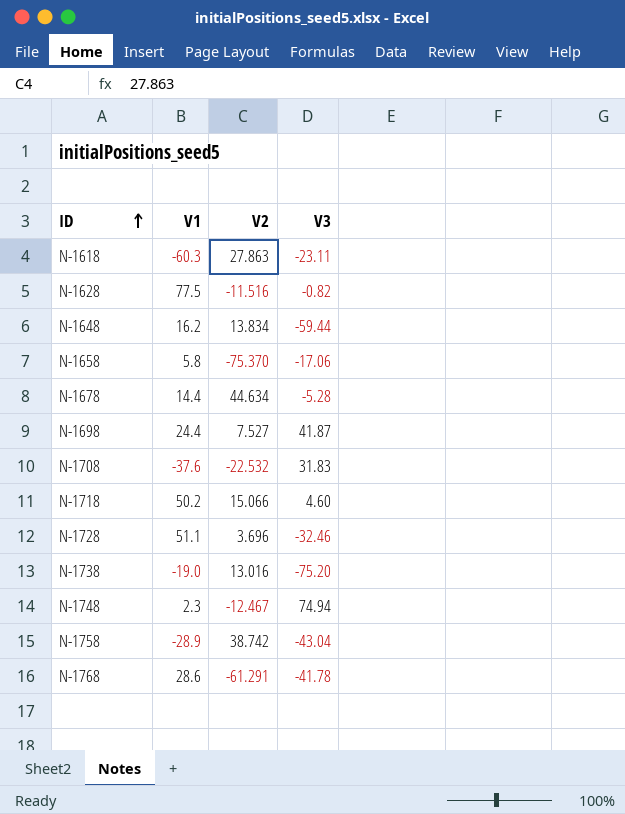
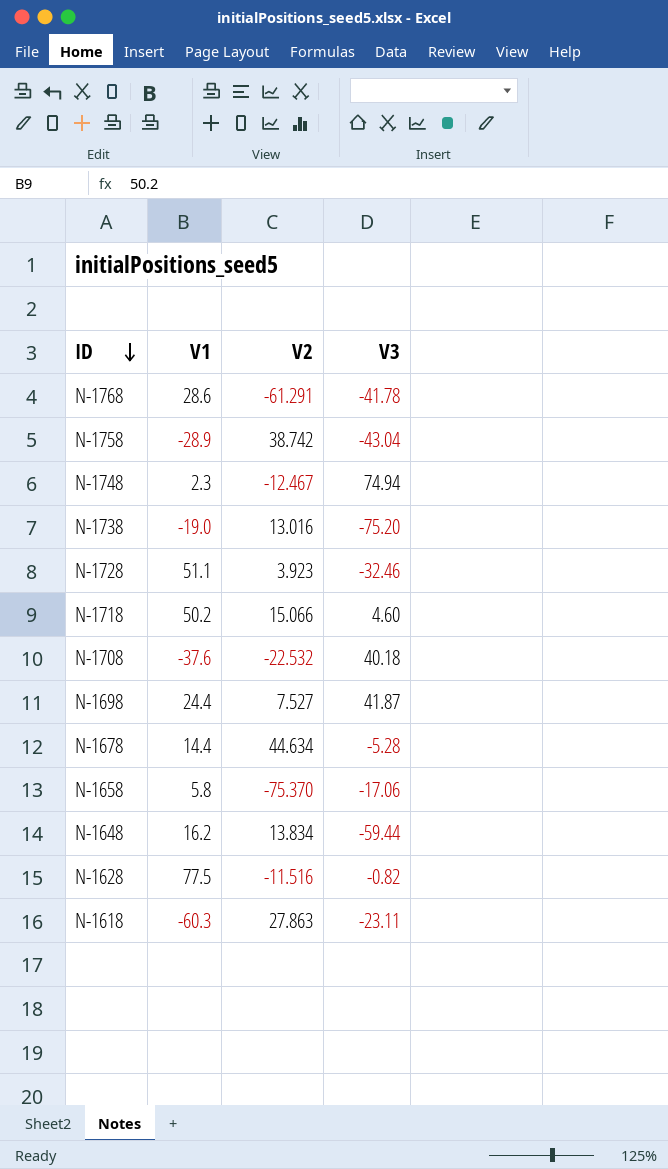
row order: ID ascending -> ID descending
N-1728 | V2: 3.696 -> 3.923
N-1708 | V3: 31.83 -> 40.18

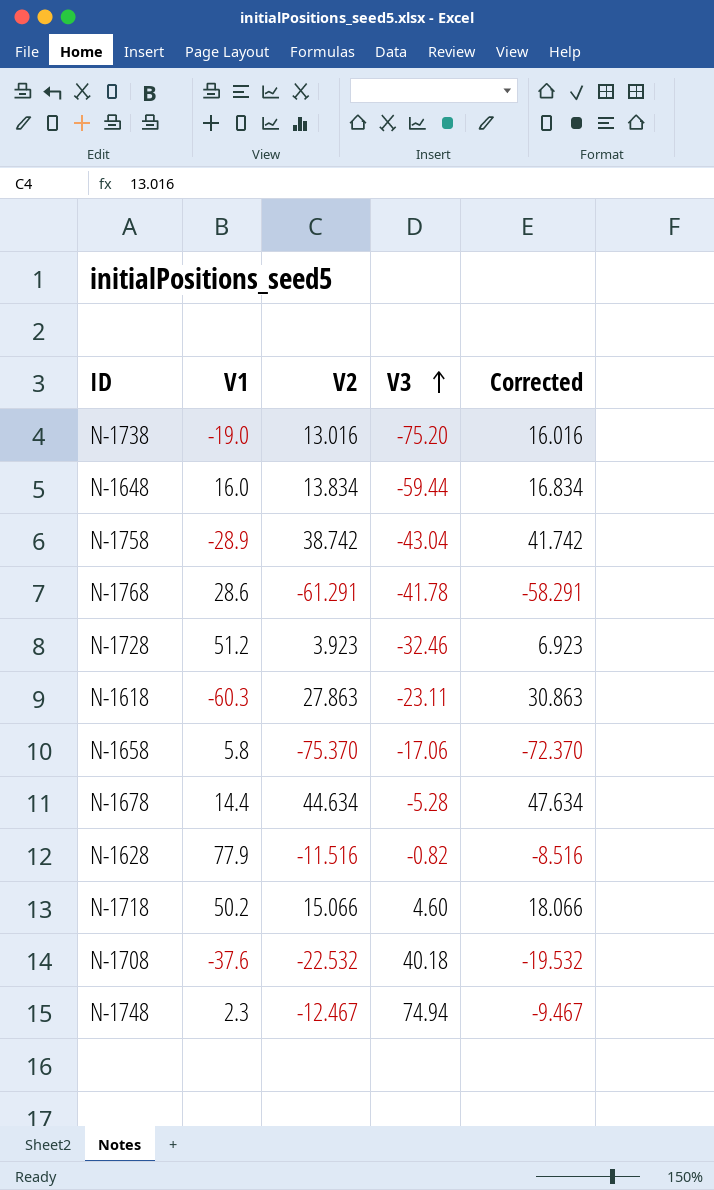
row order: ID descending -> V3 ascending
column Corrected | formula: none -> [V2] + 3
row N-1698: 24.4 | 7.527 | 41.87 -> none
N-1648 | V1: 16.2 -> 16.0
N-1728 | V1: 51.1 -> 51.2
N-1628 | V1: 77.5 -> 77.9

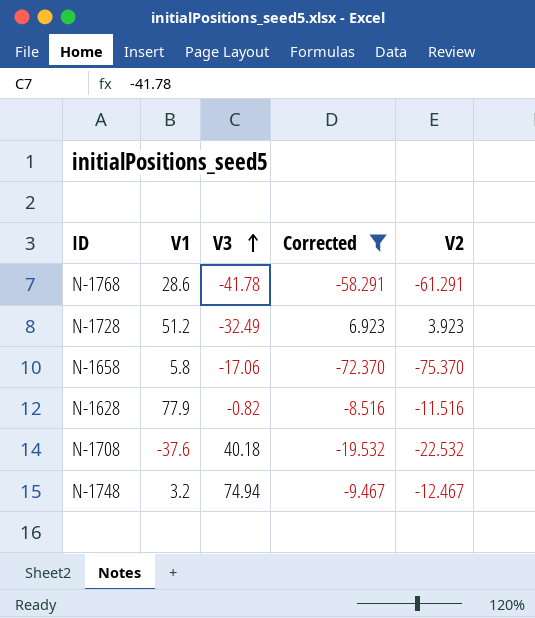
filter: none -> Corrected <= 6.923
column V2 | position: 3 -> 5
N-1728 | V3: -32.46 -> -32.49
N-1748 | V1: 2.3 -> 3.2

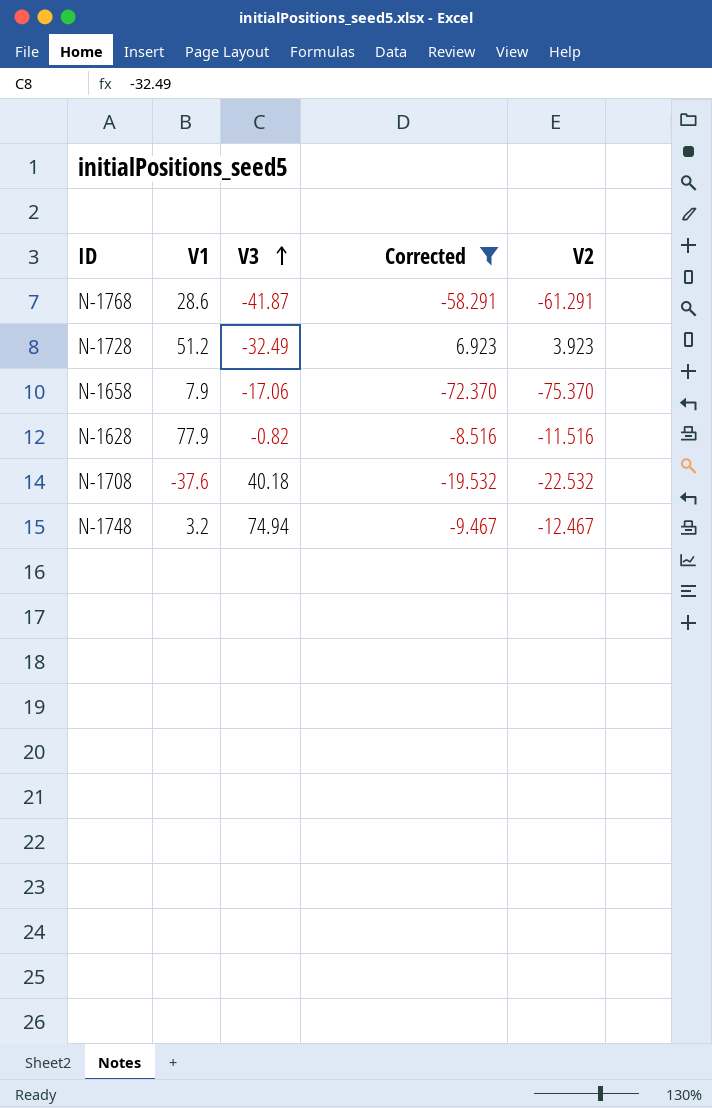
N-1768 | V3: -41.78 -> -41.87
N-1658 | V1: 5.8 -> 7.9

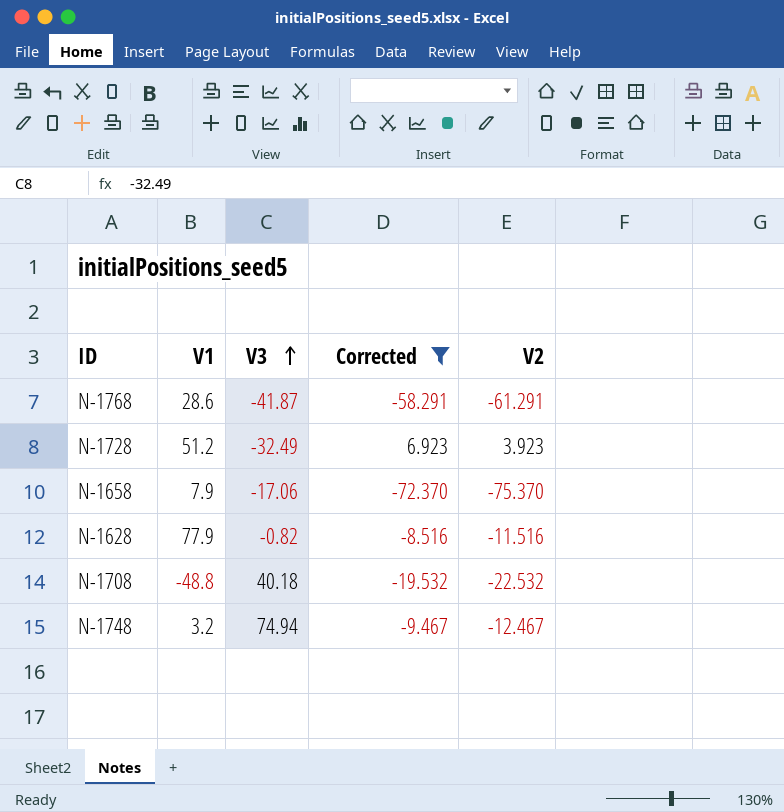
N-1708 | V1: -37.6 -> -48.8

